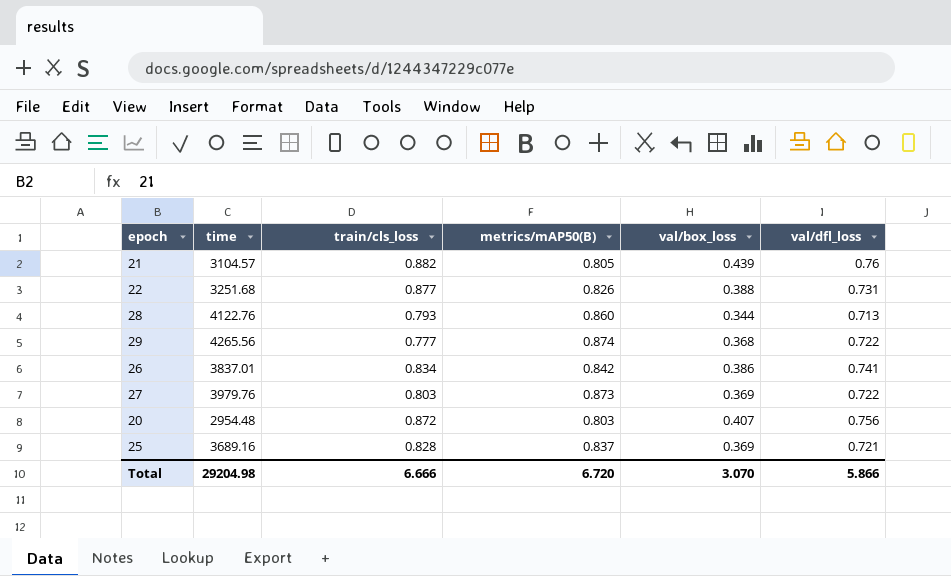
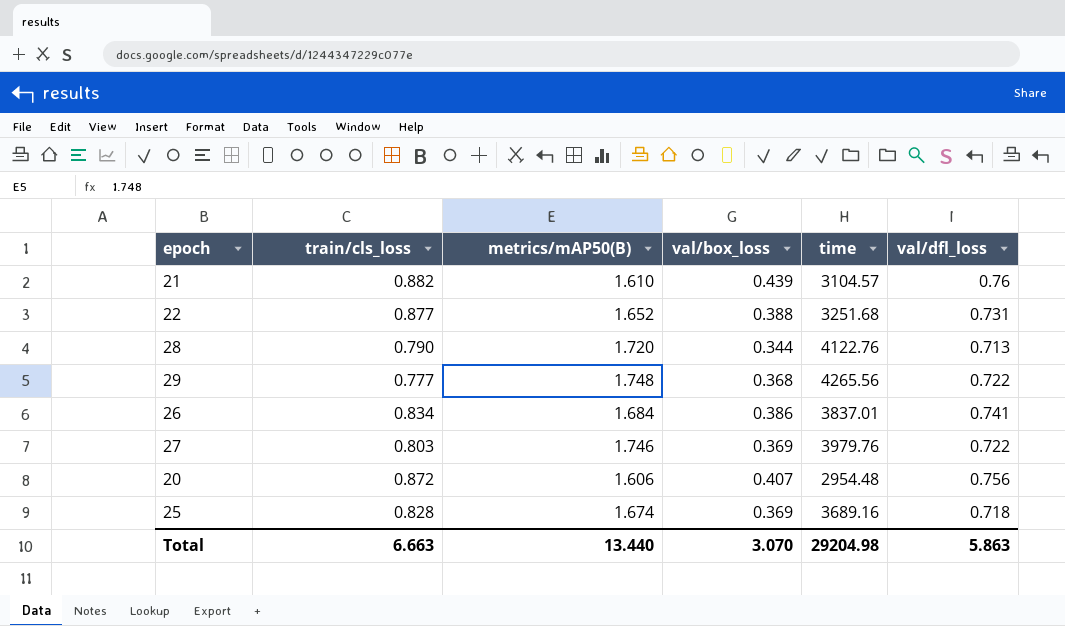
column time | position: 2 -> 5
21 | metrics/mAP50(B): 0.805 -> 1.610
22 | metrics/mAP50(B): 0.826 -> 1.652
28 | train/cls_loss: 0.793 -> 0.790
28 | metrics/mAP50(B): 0.860 -> 1.720
29 | metrics/mAP50(B): 0.874 -> 1.748
26 | metrics/mAP50(B): 0.842 -> 1.684
27 | metrics/mAP50(B): 0.873 -> 1.746
20 | metrics/mAP50(B): 0.803 -> 1.606
25 | metrics/mAP50(B): 0.837 -> 1.674
25 | val/dfl_loss: 0.721 -> 0.718
Total | train/cls_loss: 6.666 -> 6.663
Total | metrics/mAP50(B): 6.720 -> 13.440
Total | val/dfl_loss: 5.866 -> 5.863

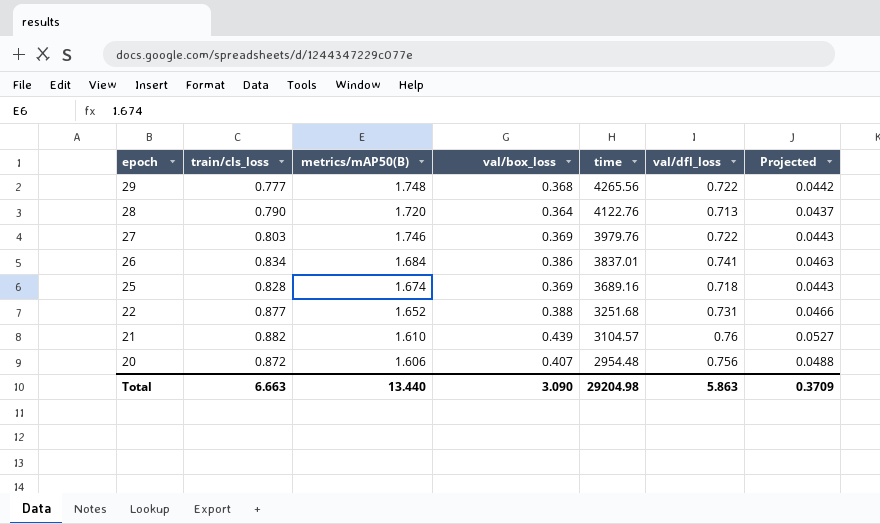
row order: none -> epoch descending
column Projected | formula: none -> [val/box_loss] * 0.12
28 | val/box_loss: 0.344 -> 0.364
Total | val/box_loss: 3.070 -> 3.090

